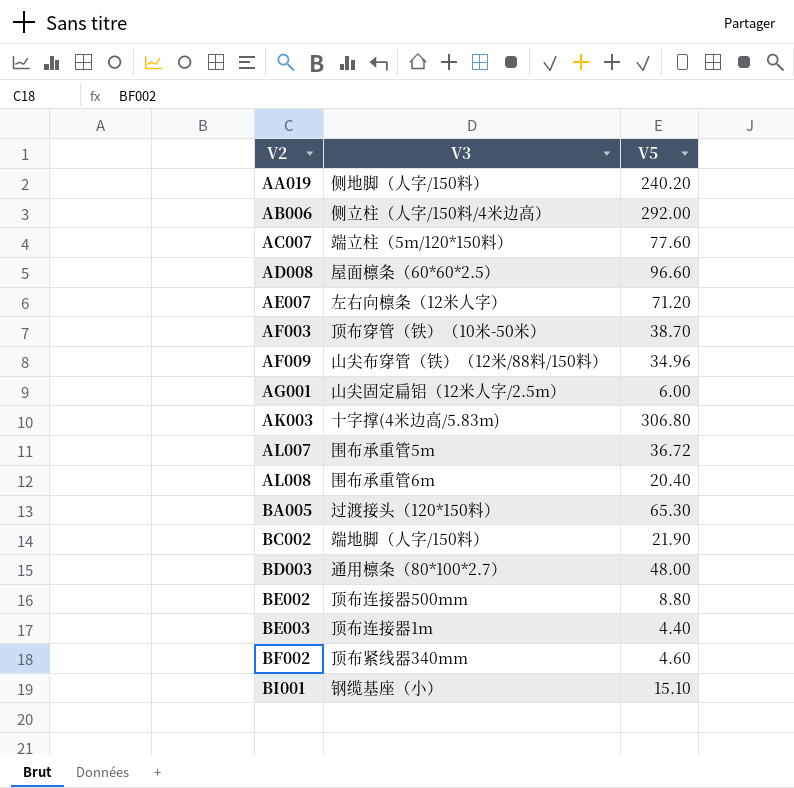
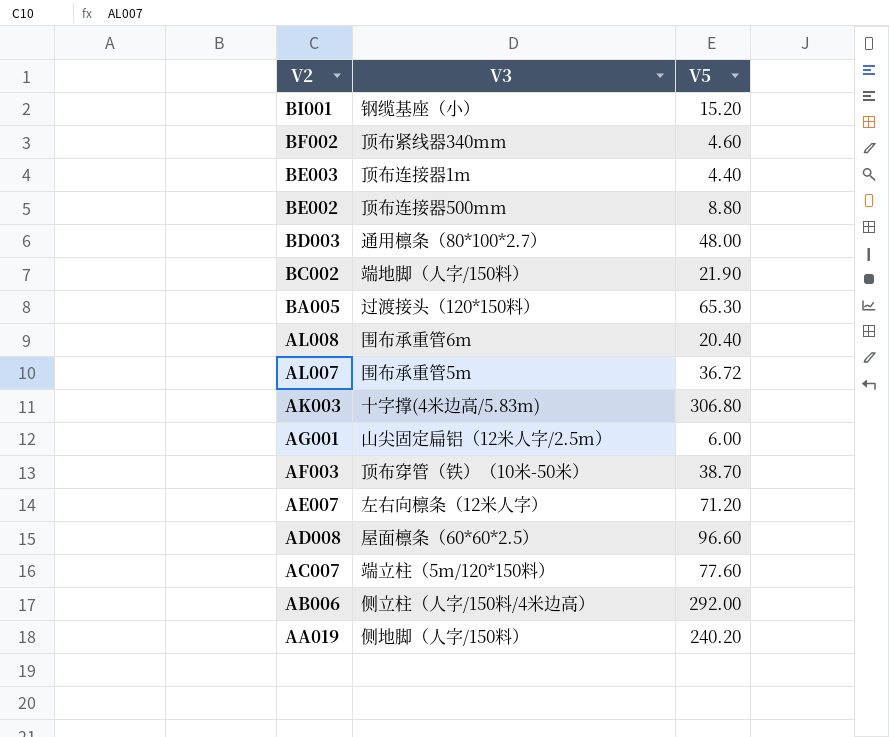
row order: V2 ascending -> V2 descending
row AF009: 山尖布穿管（铁）（12米/88料/150料） | 34.96 -> none
BI001 | V5: 15.10 -> 15.20

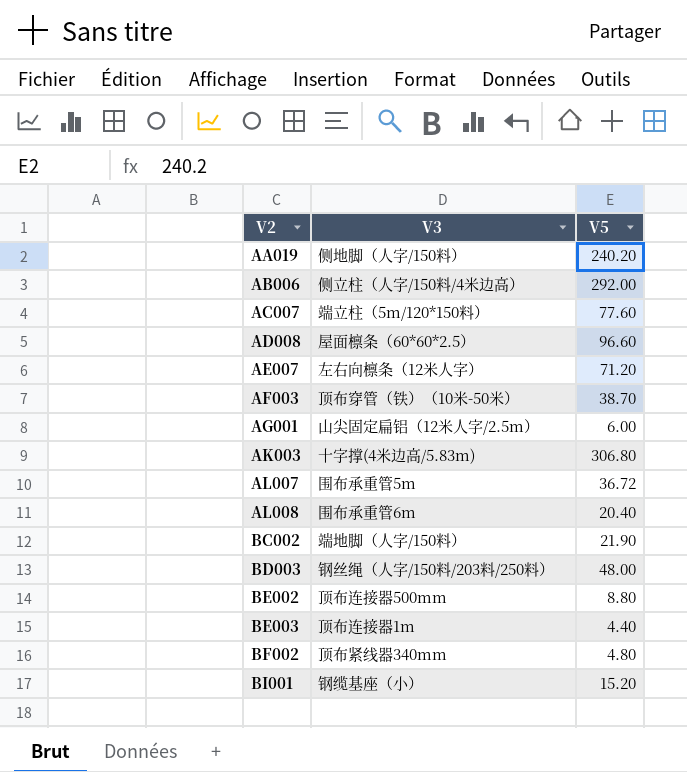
row order: V2 descending -> V2 ascending
row BA005: 过渡接头（120*150料） | 65.30 -> none
BD003 | V3: 通用檩条（80*100*2.7） -> 钢丝绳（人字/150料/203料/250料）
BF002 | V5: 4.60 -> 4.80

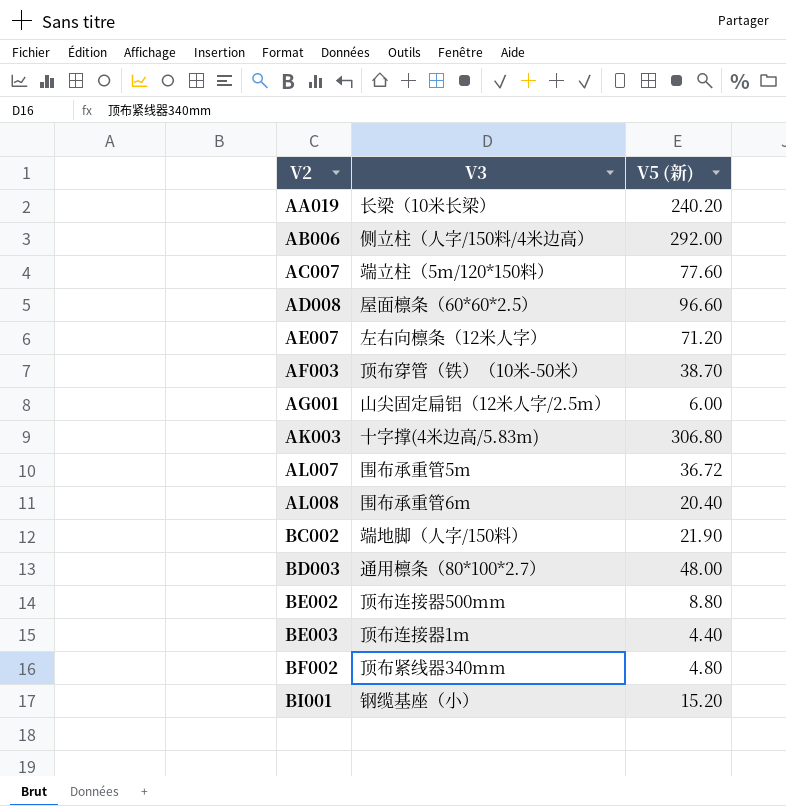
column name: V5 -> V5 (新)
AA019 | V3: 侧地脚（人字/150料） -> 长梁（10米长梁）
BD003 | V3: 钢丝绳（人字/150料/203料/250料） -> 通用檩条（80*100*2.7）

